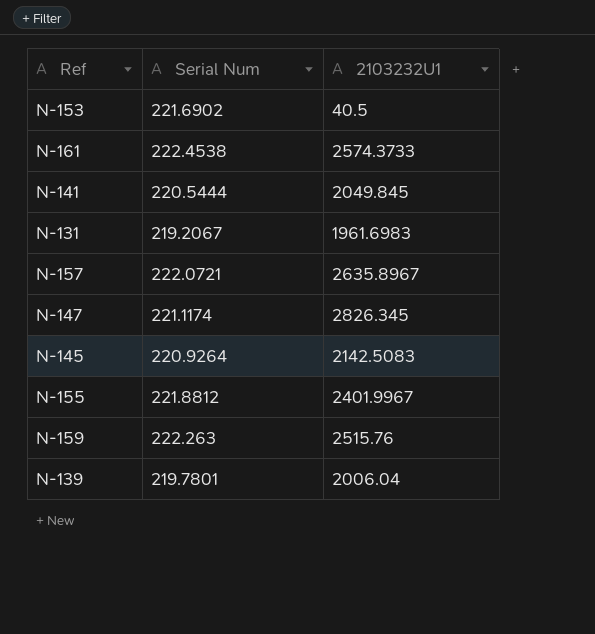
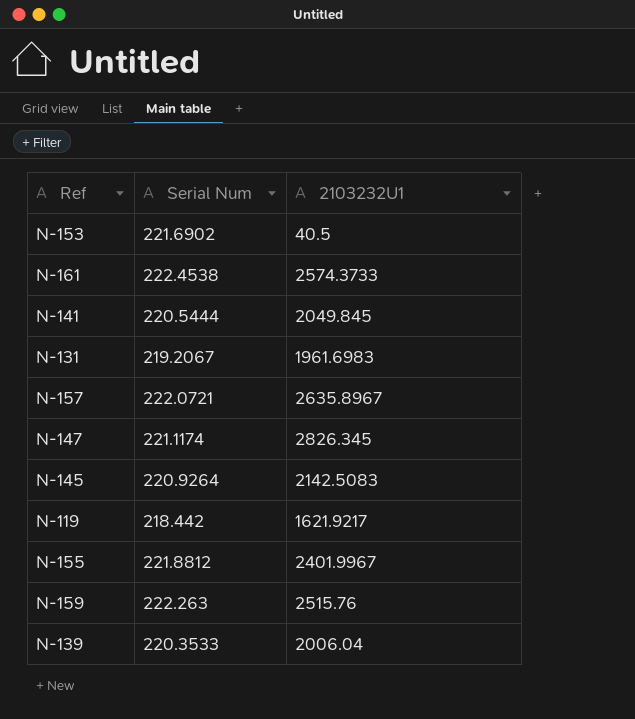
row N-119: none -> 218.442 | 1621.9217
N-139 | Serial Num: 219.7801 -> 220.3533

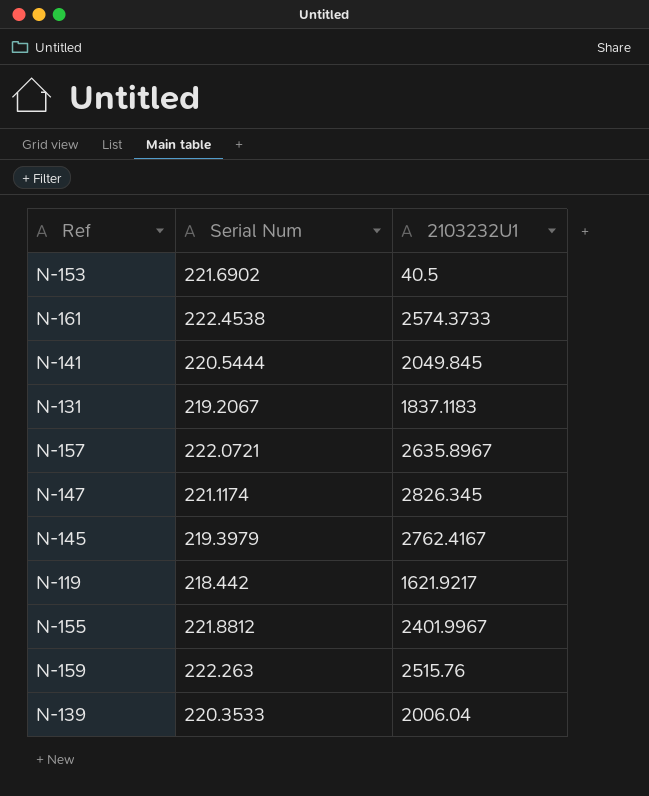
N-131 | 2103232U1: 1961.6983 -> 1837.1183
N-145 | Serial Num: 220.9264 -> 219.3979
N-145 | 2103232U1: 2142.5083 -> 2762.4167

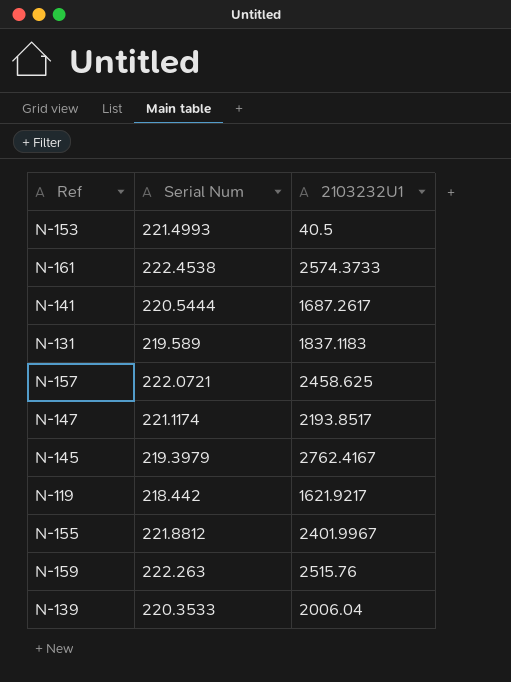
N-153 | Serial Num: 221.6902 -> 221.4993
N-141 | 2103232U1: 2049.845 -> 1687.2617
N-131 | Serial Num: 219.2067 -> 219.589
N-157 | 2103232U1: 2635.8967 -> 2458.625
N-147 | 2103232U1: 2826.345 -> 2193.8517

